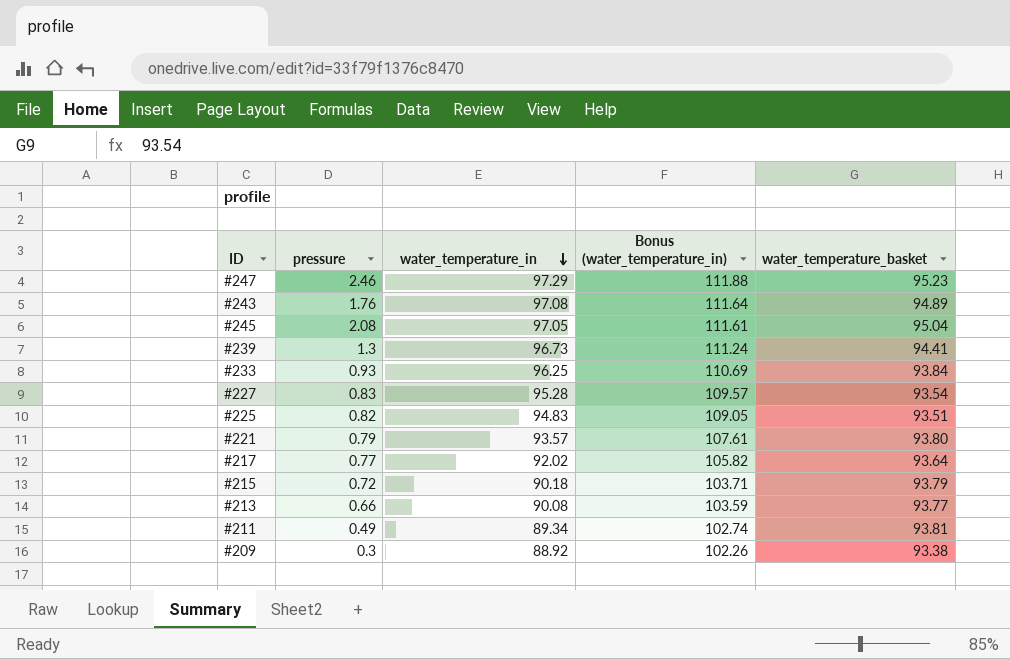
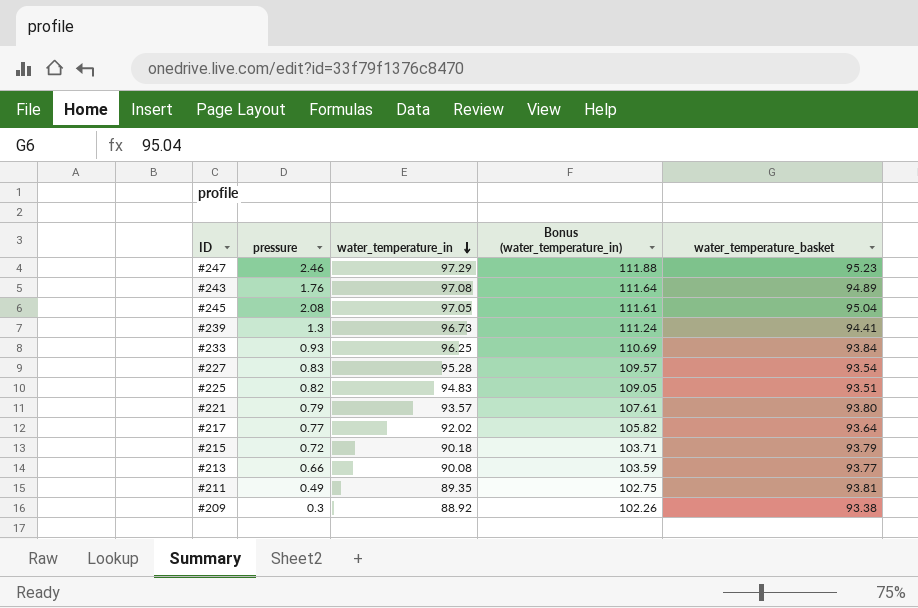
#211 | water_temperature_in: 89.34 -> 89.35
#211 | Bonus (water_temperature_in): 102.74 -> 102.75

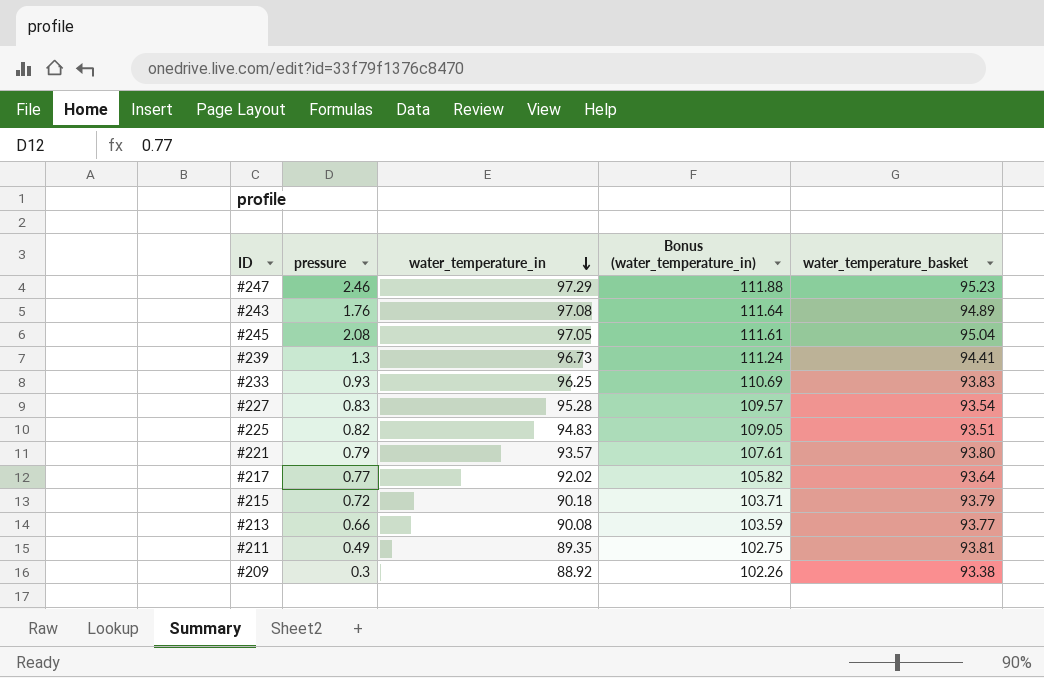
#233 | water_temperature_basket: 93.84 -> 93.83

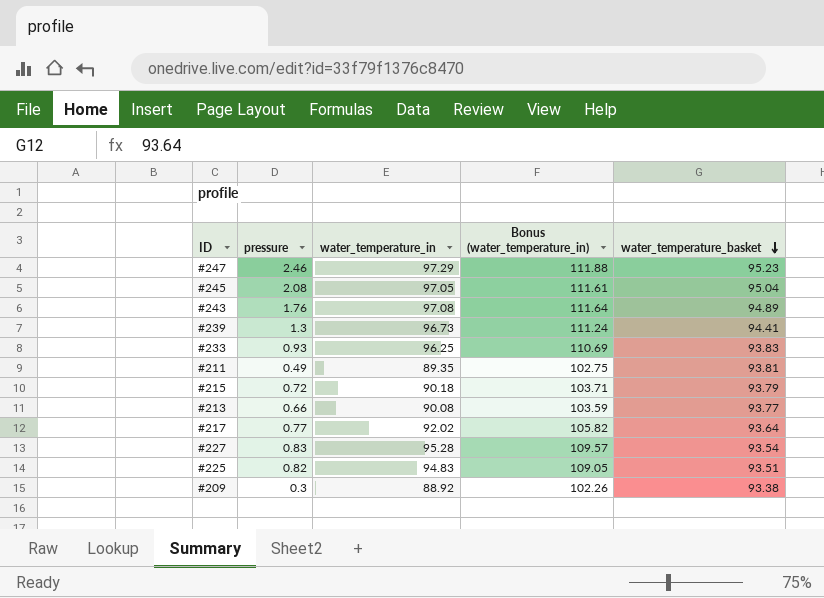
row order: water_temperature_in descending -> water_temperature_basket descending
row #221: 0.79 | 93.57 | 107.61 | 93.80 -> none

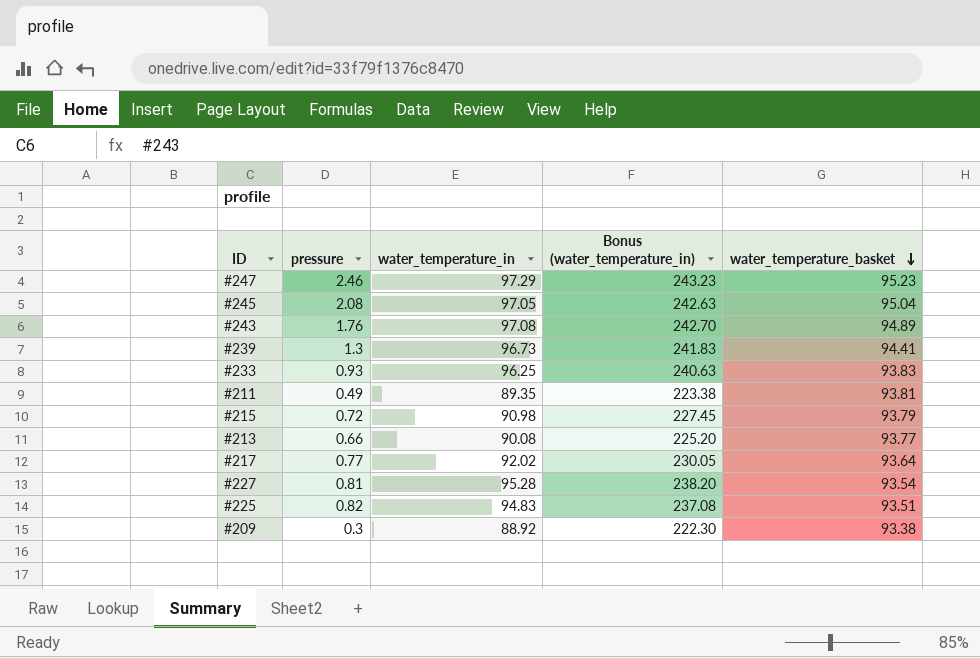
column Bonus (water_temperature_in) | formula: [water_temperature_in] * 1.15 -> [water_temperature_in] * 2.5
#215 | water_temperature_in: 90.18 -> 90.98
#227 | pressure: 0.83 -> 0.81

